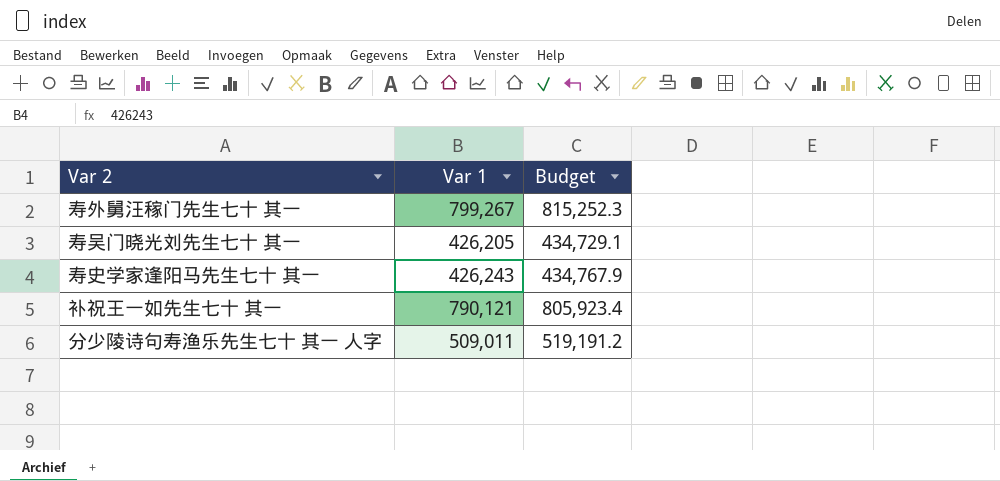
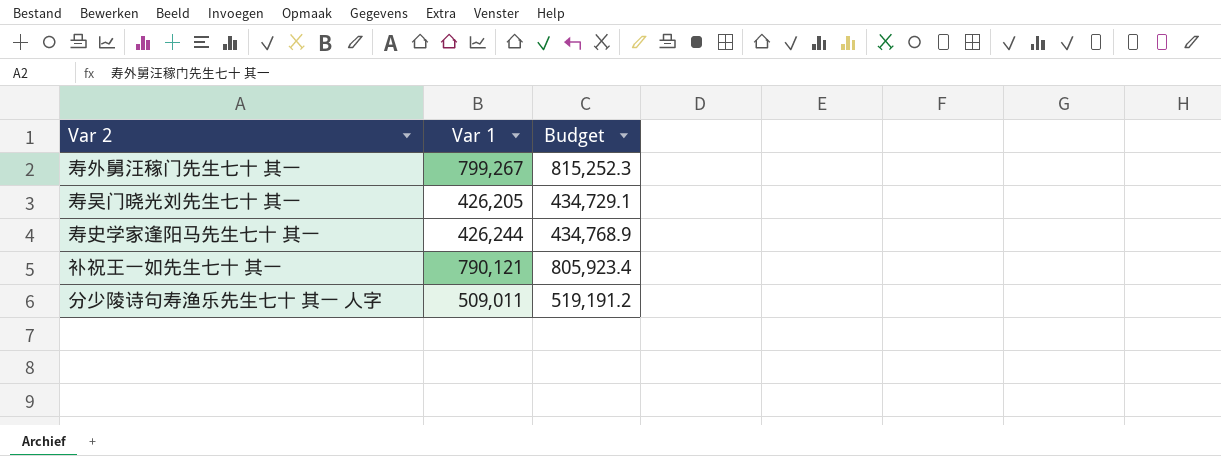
寿史学家逢阳马先生七十 其一 | Var 1: 426,243 -> 426,244
寿史学家逢阳马先生七十 其一 | Budget: 434,767.9 -> 434,768.9

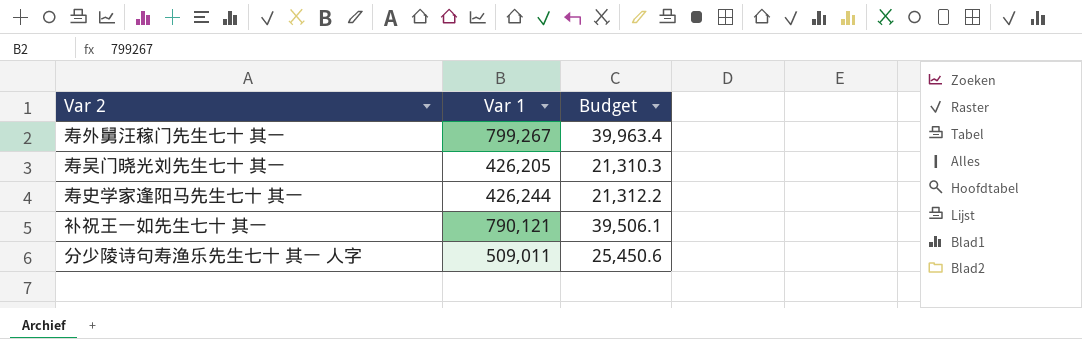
column Budget | formula: [Var 1] * 1.02 -> [Var 1] * 0.05

